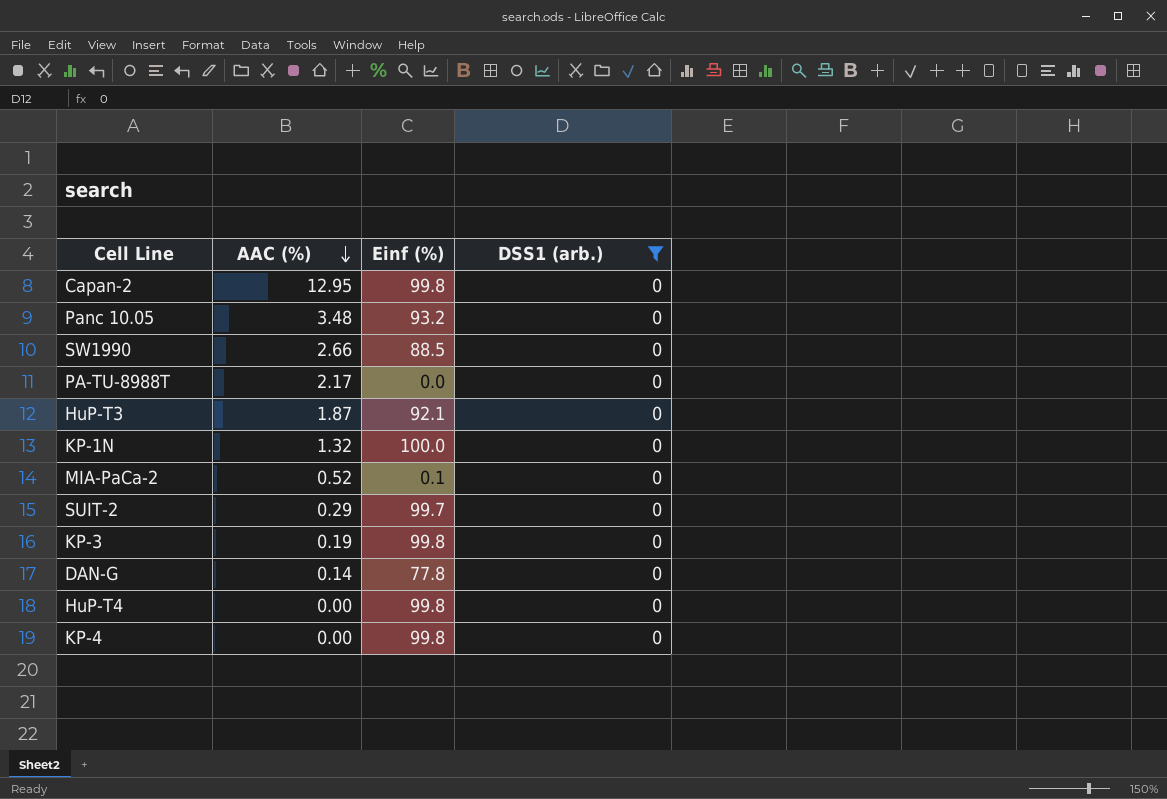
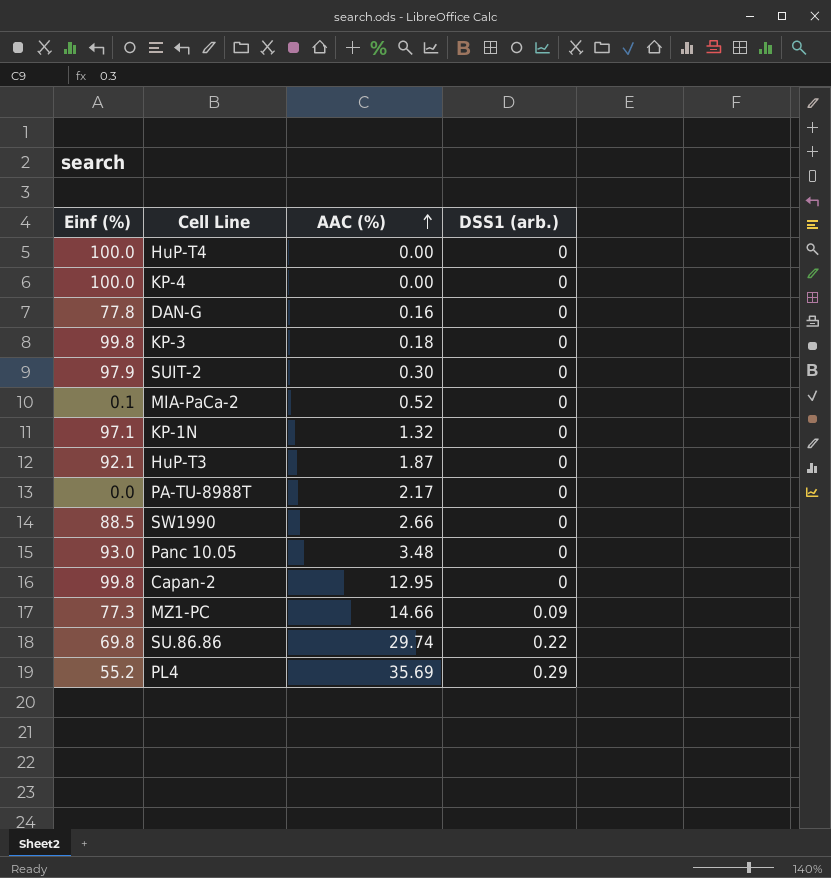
filter: DSS1 (arb.) = 0 -> none
row order: AAC (%) descending -> AAC (%) ascending
column Einf (%) | position: 3 -> 1
HuP-T4 | Einf (%): 99.8 -> 100.0
KP-4 | Einf (%): 99.8 -> 100.0
DAN-G | AAC (%): 0.14 -> 0.16
KP-3 | AAC (%): 0.19 -> 0.18
SUIT-2 | Einf (%): 99.7 -> 97.9
SUIT-2 | AAC (%): 0.29 -> 0.30
KP-1N | Einf (%): 100.0 -> 97.1
Panc 10.05 | Einf (%): 93.2 -> 93.0

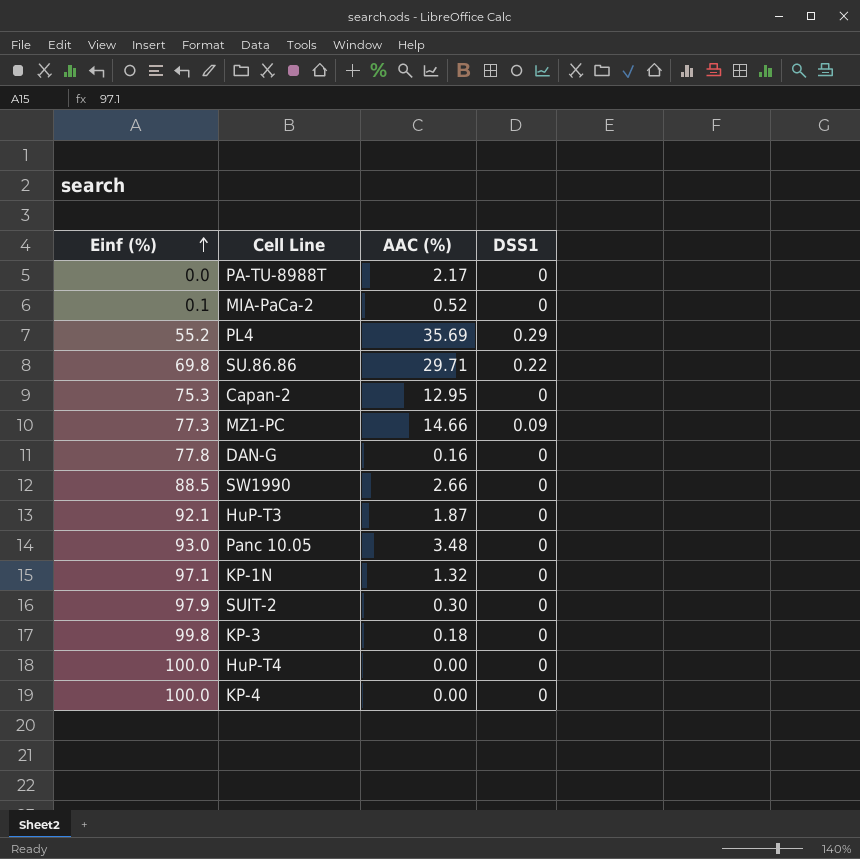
row order: AAC (%) ascending -> Einf (%) ascending
column name: DSS1 (arb.) -> DSS1
SU.86.86 | AAC (%): 29.74 -> 29.71
Capan-2 | Einf (%): 99.8 -> 75.3

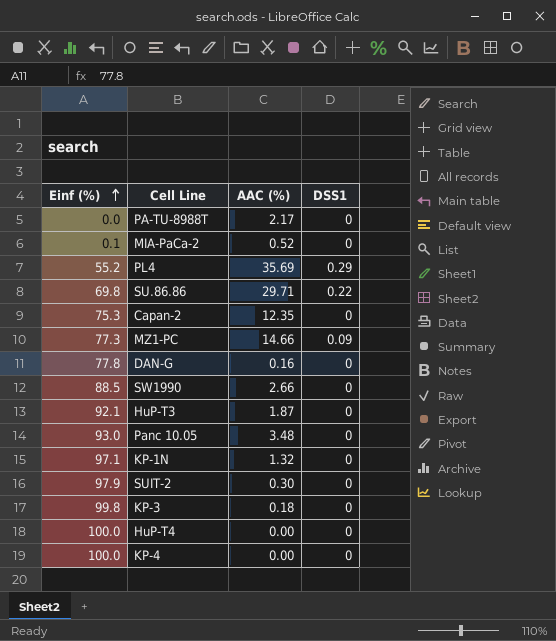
Capan-2 | AAC (%): 12.95 -> 12.35

